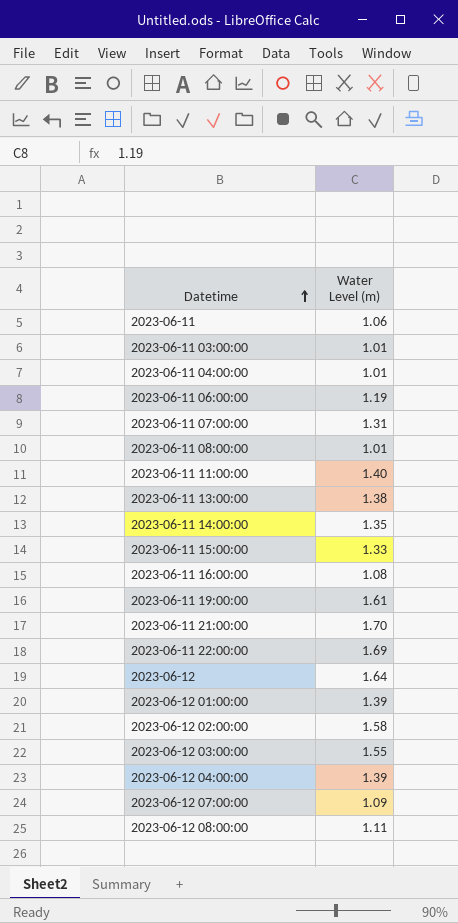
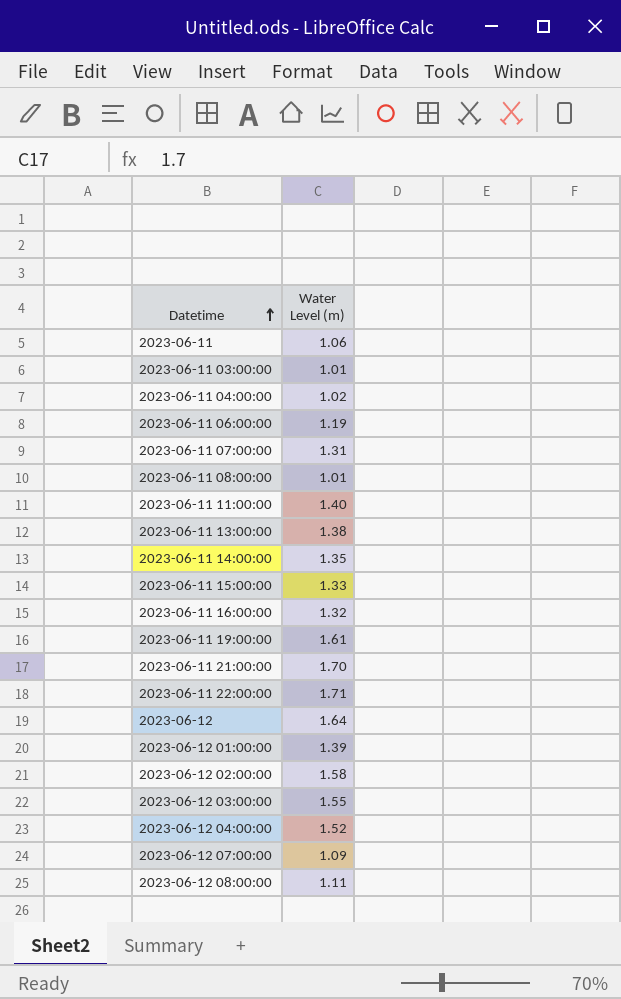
2023-06-11 04:00:00 | Water Level (m): 1.01 -> 1.02
2023-06-11 16:00:00 | Water Level (m): 1.08 -> 1.32
2023-06-11 22:00:00 | Water Level (m): 1.69 -> 1.71
2023-06-12 04:00:00 | Water Level (m): 1.39 -> 1.52

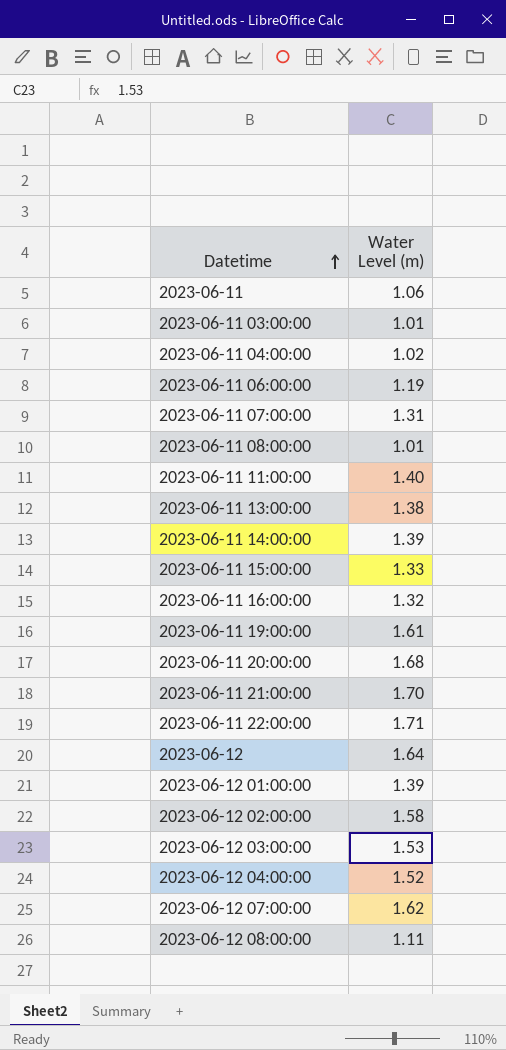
2023-06-11 14:00:00 | Water Level (m): 1.35 -> 1.39
row 2023-06-11 20:00:00: none -> 1.68
2023-06-12 03:00:00 | Water Level (m): 1.55 -> 1.53
2023-06-12 07:00:00 | Water Level (m): 1.09 -> 1.62

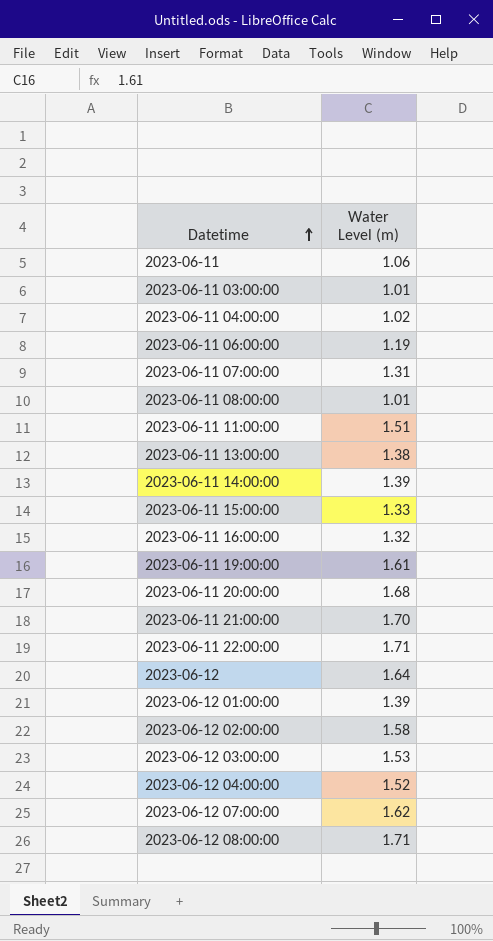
2023-06-11 11:00:00 | Water Level (m): 1.40 -> 1.51
2023-06-12 08:00:00 | Water Level (m): 1.11 -> 1.71

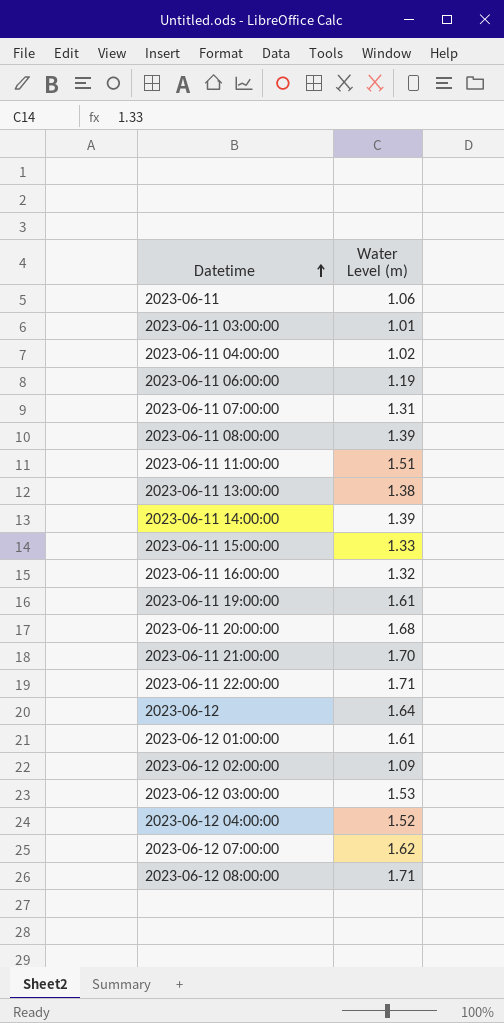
2023-06-11 08:00:00 | Water Level (m): 1.01 -> 1.39
2023-06-12 01:00:00 | Water Level (m): 1.39 -> 1.61
2023-06-12 02:00:00 | Water Level (m): 1.58 -> 1.09

